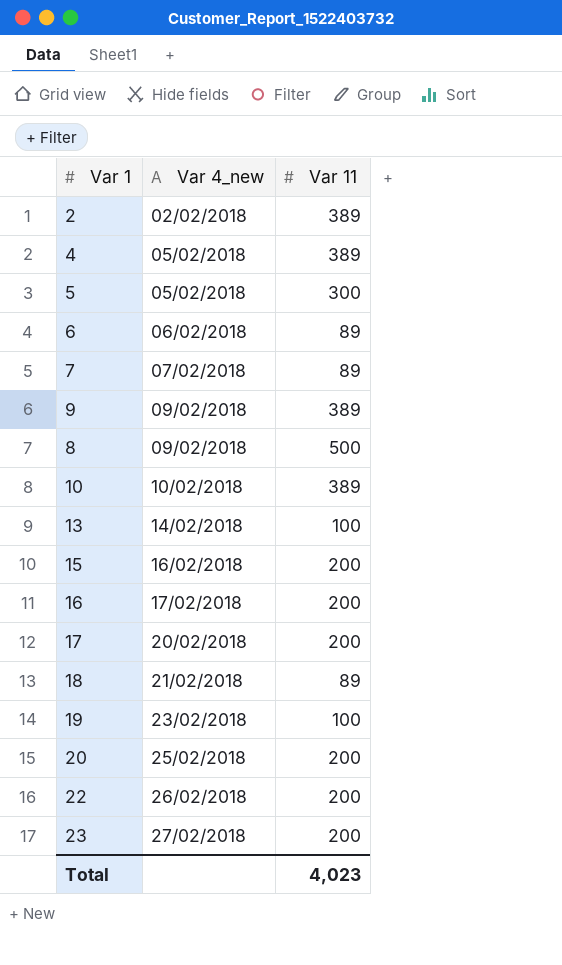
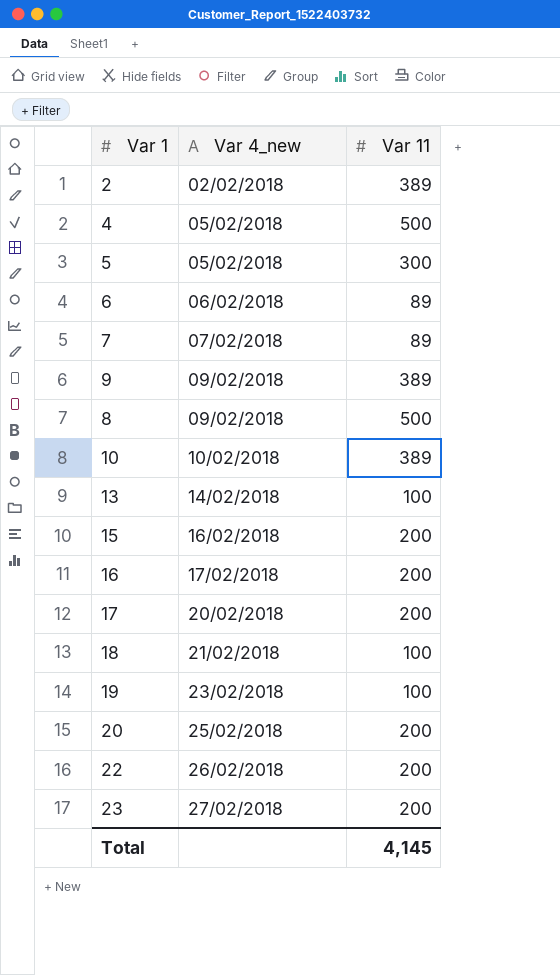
4 | Var 11: 389 -> 500
18 | Var 11: 89 -> 100
Total | Var 11: 4,023 -> 4,145

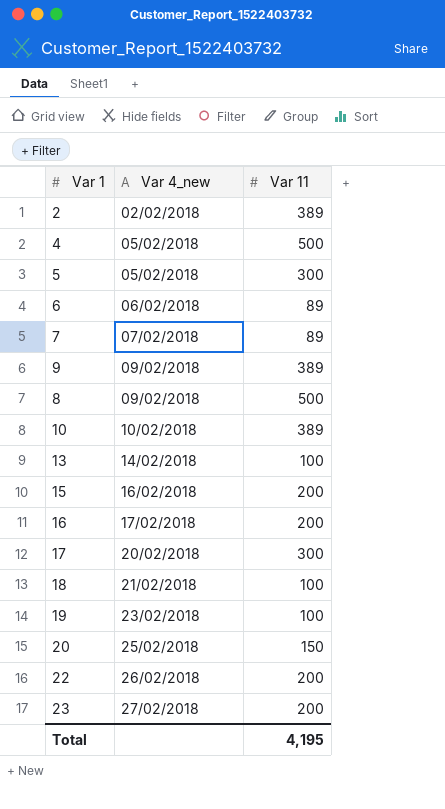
17 | Var 11: 200 -> 300
20 | Var 11: 200 -> 150
Total | Var 11: 4,145 -> 4,195

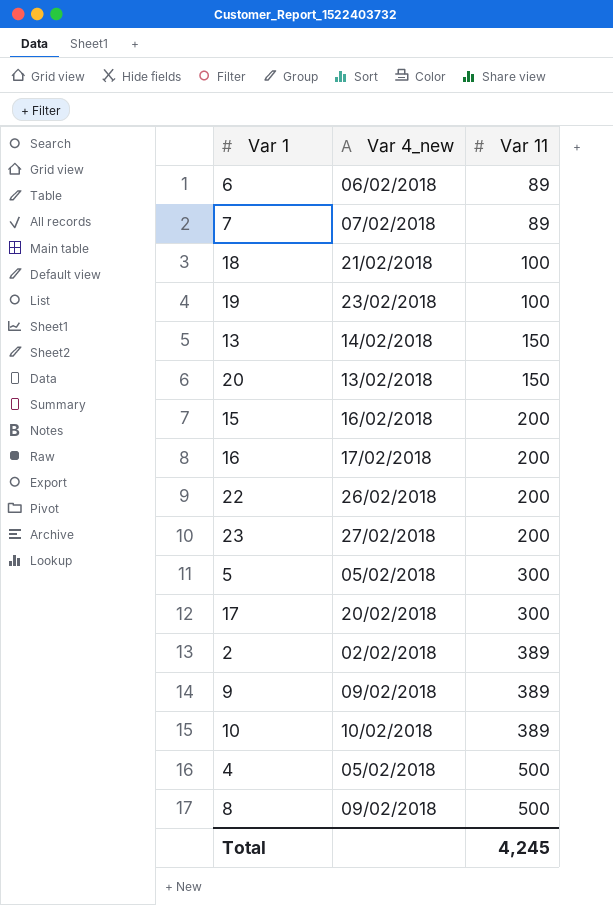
row order: Var 4_new ascending -> Var 11 ascending
13 | Var 11: 100 -> 150
20 | Var 4_new: 25/02/2018 -> 13/02/2018
Total | Var 11: 4,195 -> 4,245

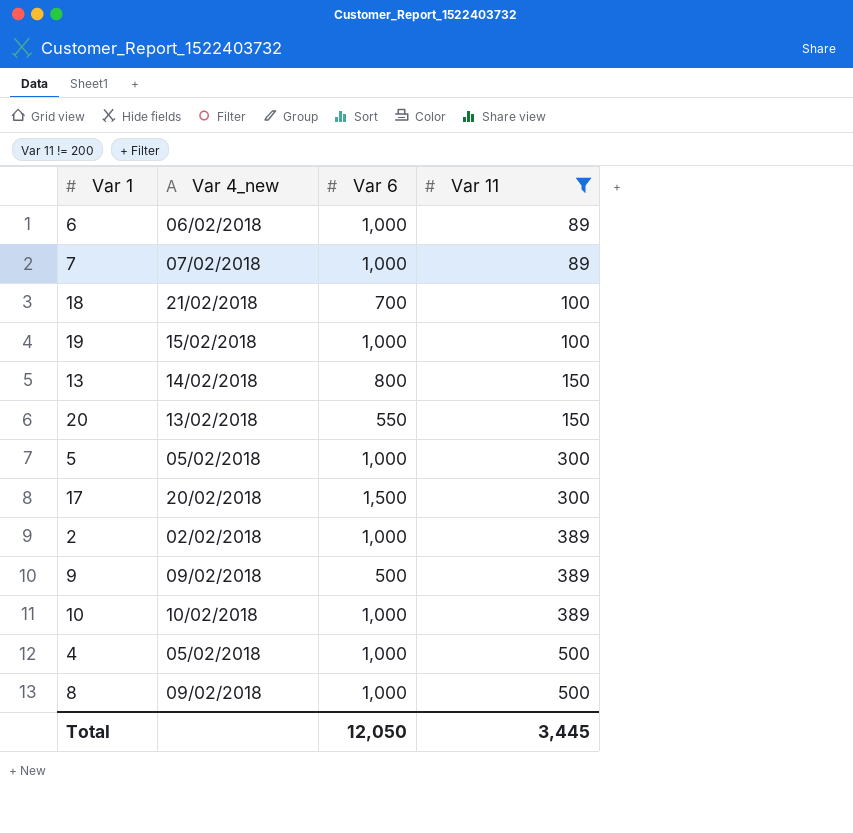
filter: none -> Var 11 != 200
column Var 6 | position: none -> 3
19 | Var 4_new: 23/02/2018 -> 15/02/2018
Total | Var 11: 4,245 -> 3,445

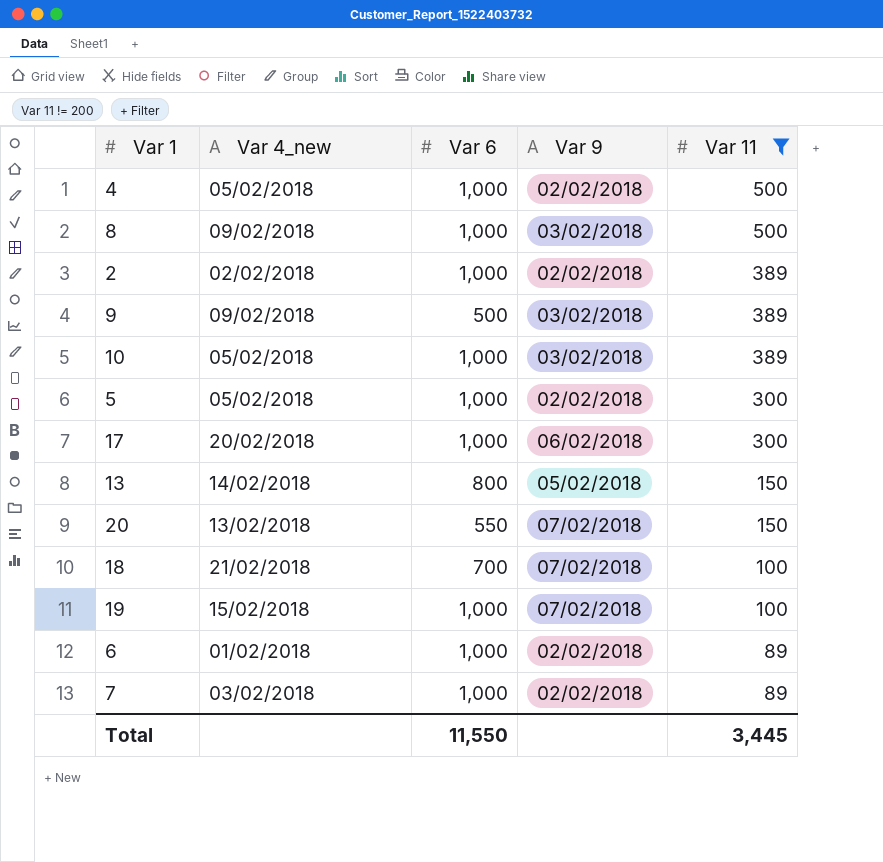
row order: Var 11 ascending -> Var 11 descending
column Var 9 | position: none -> 4
10 | Var 4_new: 10/02/2018 -> 05/02/2018
17 | Var 6: 1,500 -> 1,000
6 | Var 4_new: 06/02/2018 -> 01/02/2018
7 | Var 4_new: 07/02/2018 -> 03/02/2018
Total | Var 6: 12,050 -> 11,550

